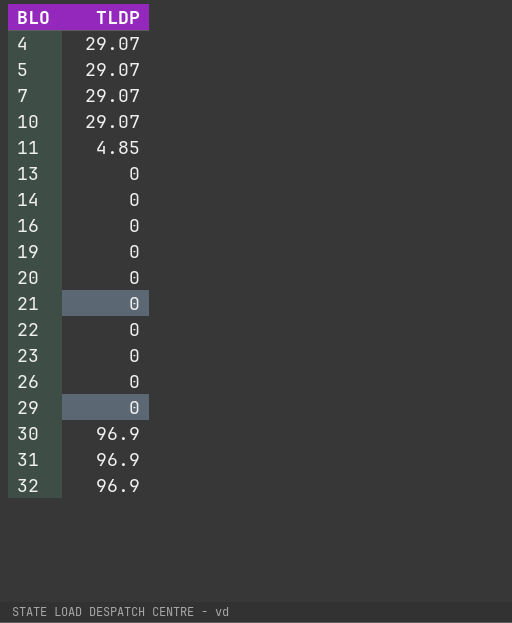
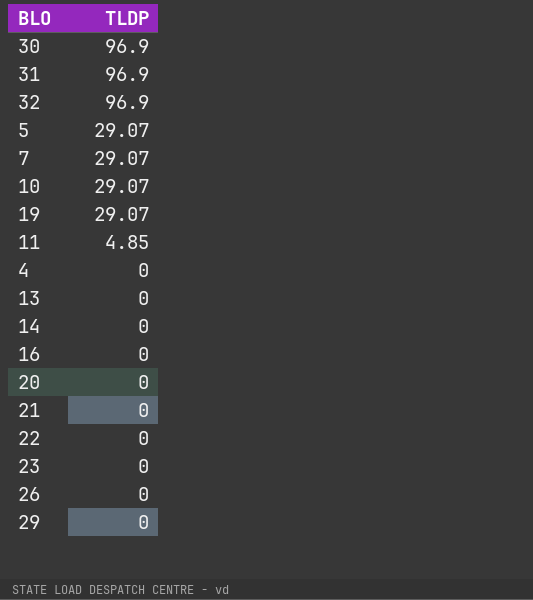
row order: BLO ascending -> TLDP descending
19 | TLDP: 0 -> 29.07
4 | TLDP: 29.07 -> 0

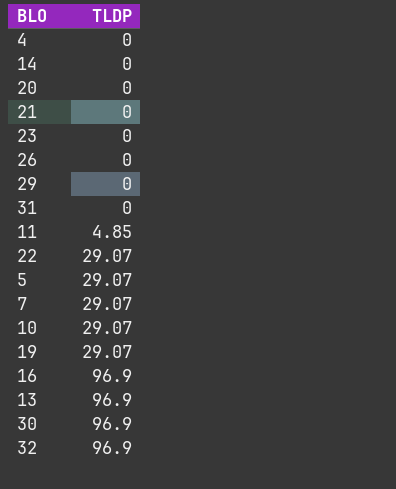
row order: TLDP descending -> TLDP ascending
31 | TLDP: 96.9 -> 0
22 | TLDP: 0 -> 29.07
16 | TLDP: 0 -> 96.9
13 | TLDP: 0 -> 96.9

